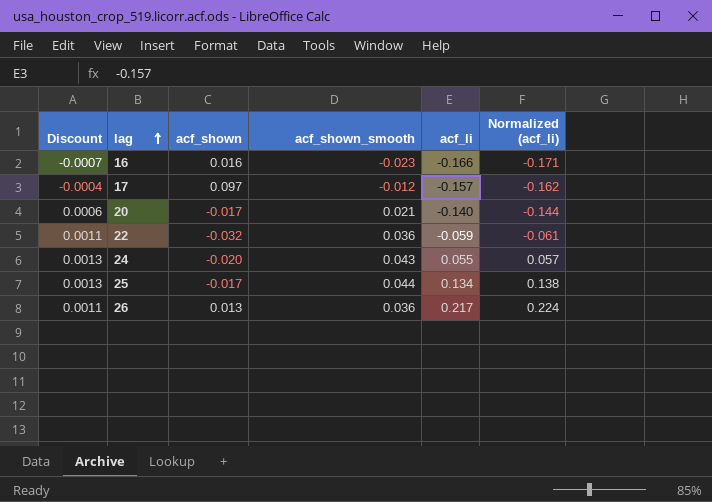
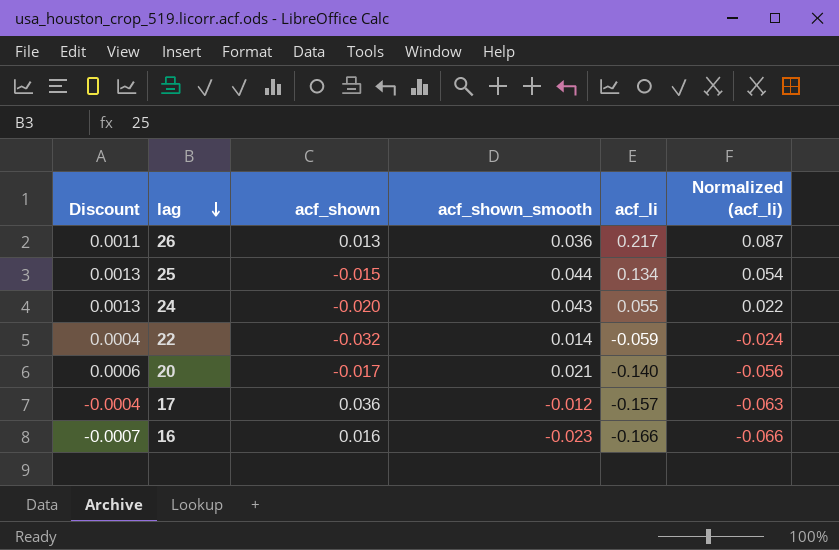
row order: lag ascending -> lag descending
column Normalized (acf_li) | formula: [acf_li] * 1.03 -> [acf_li] * 0.4
25 | acf_shown: -0.017 -> -0.015
22 | Discount: 0.0011 -> 0.0004
22 | acf_shown_smooth: 0.036 -> 0.014
17 | acf_shown: 0.097 -> 0.036

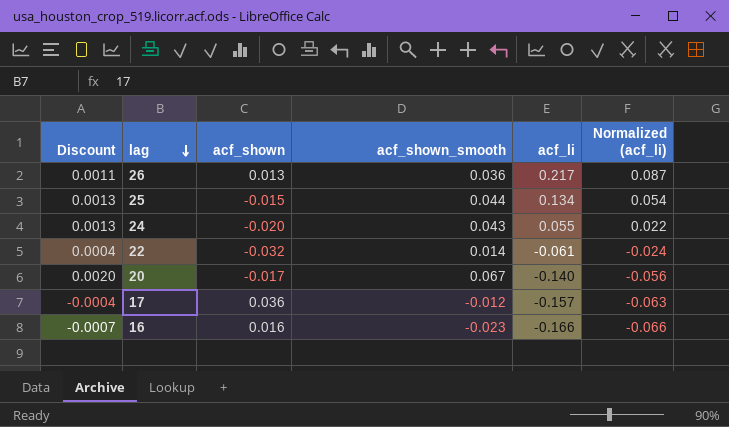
22 | acf_li: -0.059 -> -0.061
20 | Discount: 0.0006 -> 0.0020
20 | acf_shown_smooth: 0.021 -> 0.067

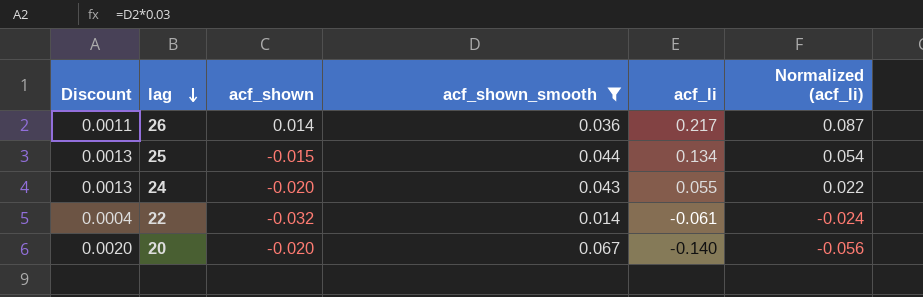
filter: none -> acf_shown_smooth >= 0.014
26 | acf_shown: 0.013 -> 0.014
20 | acf_shown: -0.017 -> -0.020

